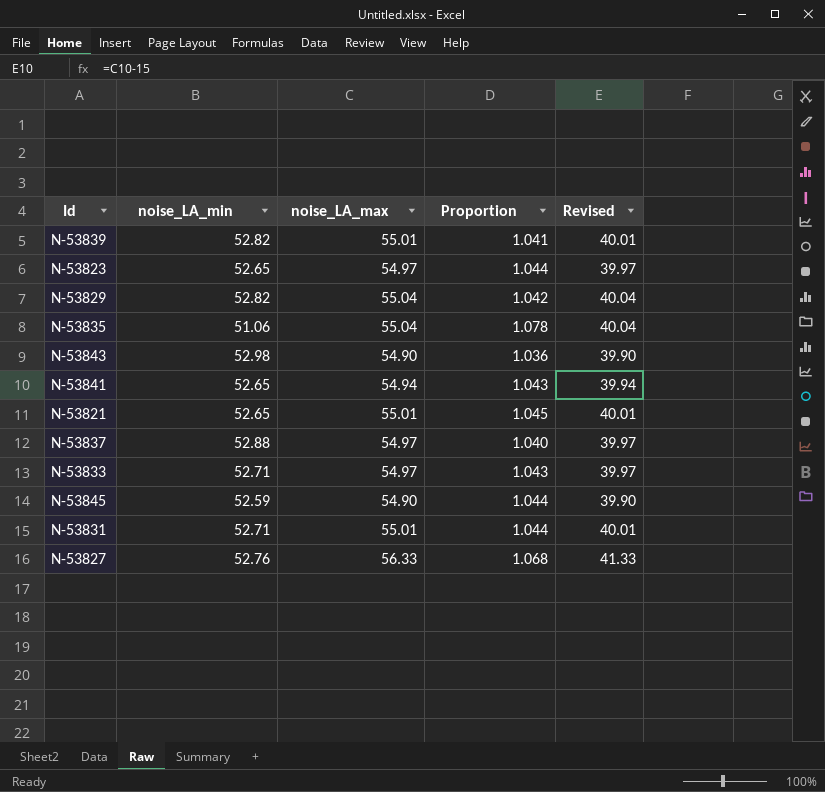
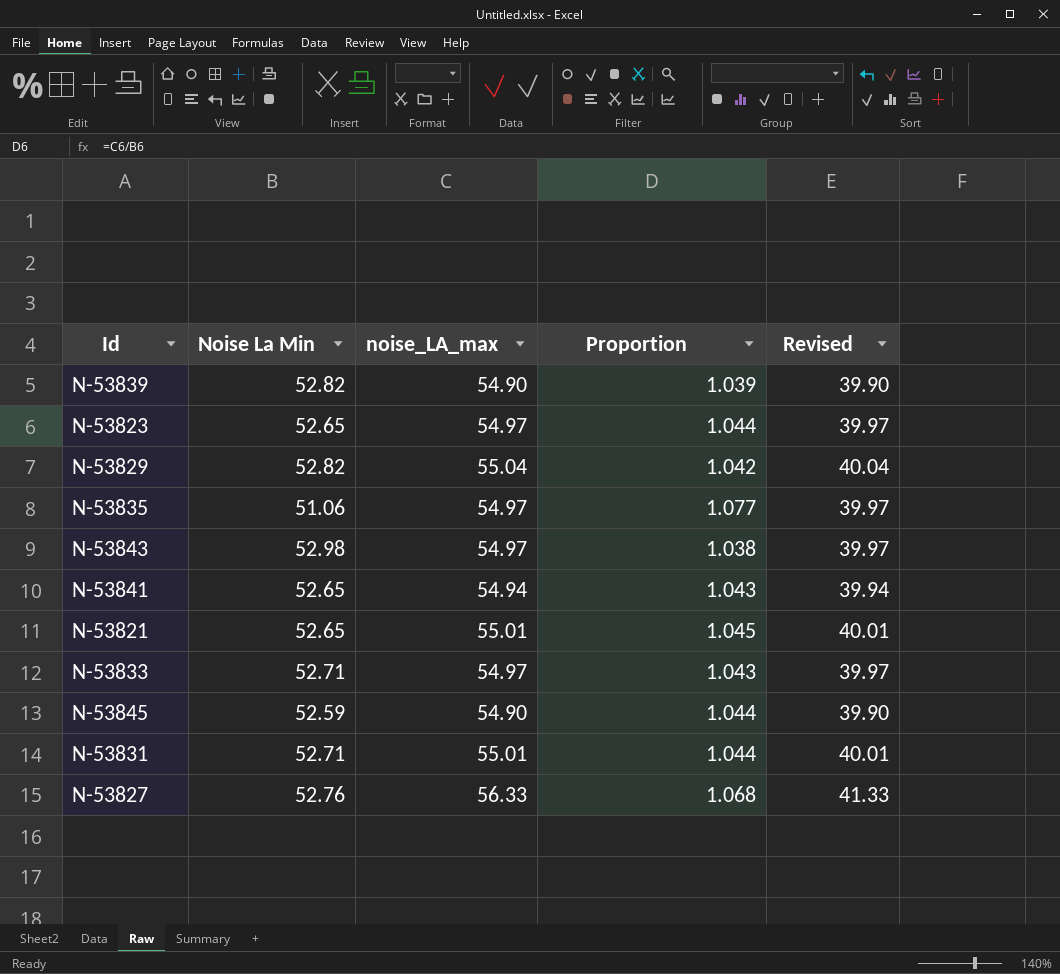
column name: noise_LA_min -> Noise La Min
row N-53837: 52.88 | 54.97 | 1.040 | 39.97 -> none
N-53839 | noise_LA_max: 55.01 -> 54.90
N-53839 | Proportion: 1.041 -> 1.039
N-53839 | Revised: 40.01 -> 39.90
N-53835 | noise_LA_max: 55.04 -> 54.97
N-53835 | Proportion: 1.078 -> 1.077
N-53835 | Revised: 40.04 -> 39.97
N-53843 | noise_LA_max: 54.90 -> 54.97
N-53843 | Proportion: 1.036 -> 1.038
N-53843 | Revised: 39.90 -> 39.97

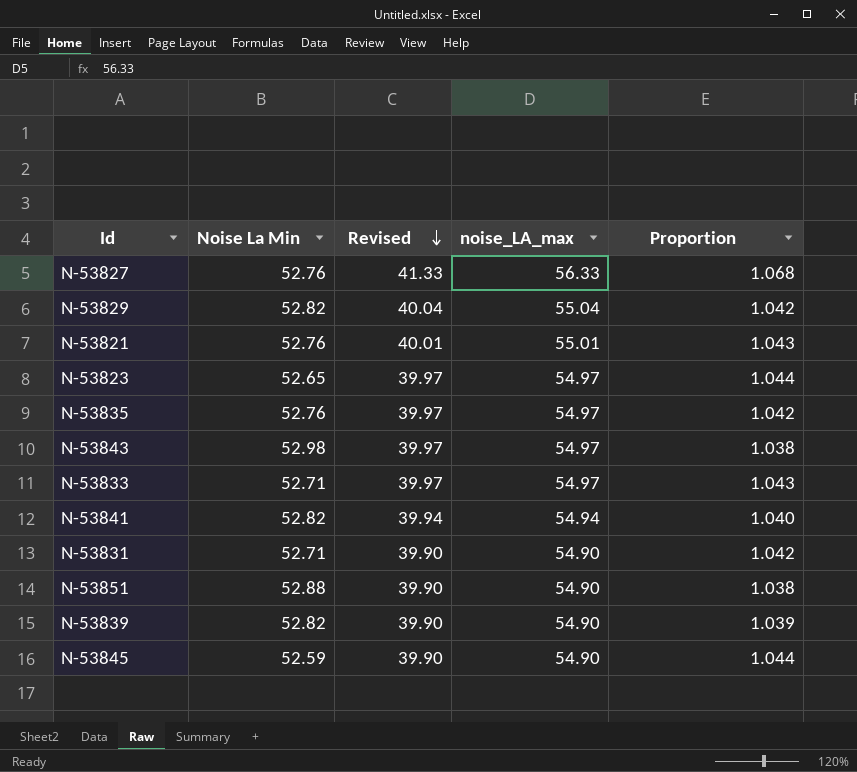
row order: none -> Revised descending
column Revised | position: 5 -> 3
N-53821 | Noise La Min: 52.65 -> 52.76
N-53821 | Proportion: 1.045 -> 1.043
N-53835 | Noise La Min: 51.06 -> 52.76
N-53835 | Proportion: 1.077 -> 1.042
N-53841 | Noise La Min: 52.65 -> 52.82
N-53841 | Proportion: 1.043 -> 1.040
N-53831 | Revised: 40.01 -> 39.90
N-53831 | noise_LA_max: 55.01 -> 54.90
N-53831 | Proportion: 1.044 -> 1.042
row N-53851: none -> 52.88 | 39.90 | 54.90 | 1.038

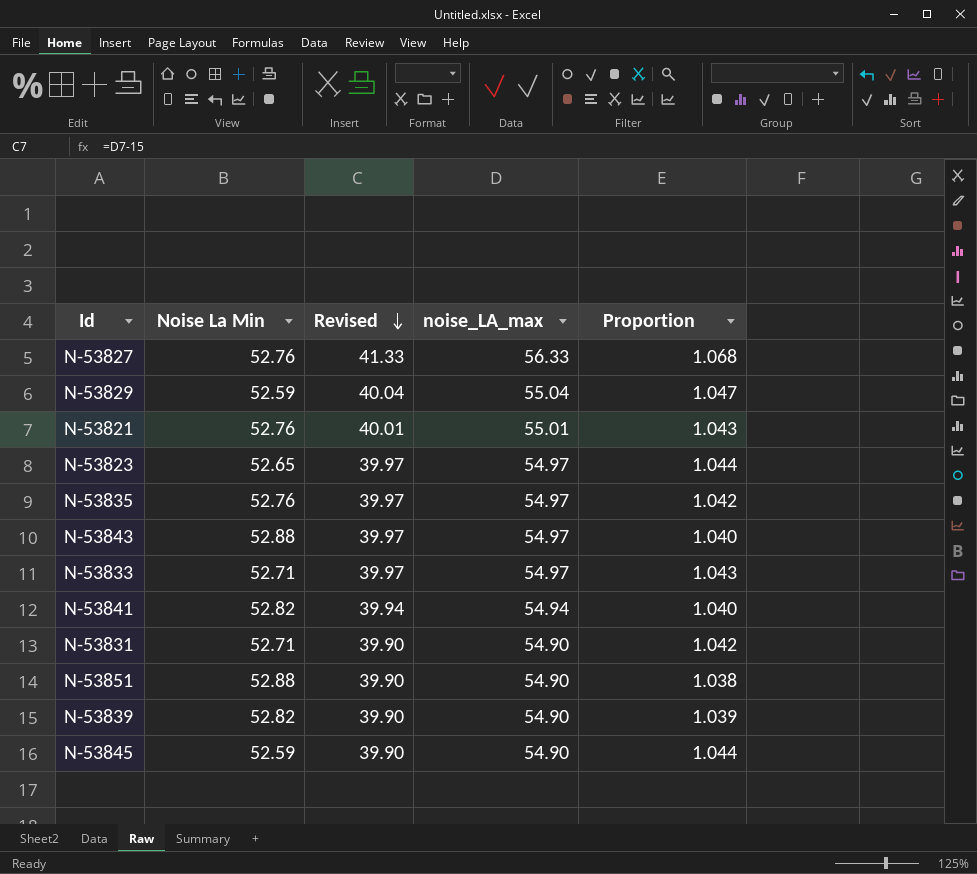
N-53829 | Noise La Min: 52.82 -> 52.59
N-53829 | Proportion: 1.042 -> 1.047
N-53843 | Noise La Min: 52.98 -> 52.88
N-53843 | Proportion: 1.038 -> 1.040

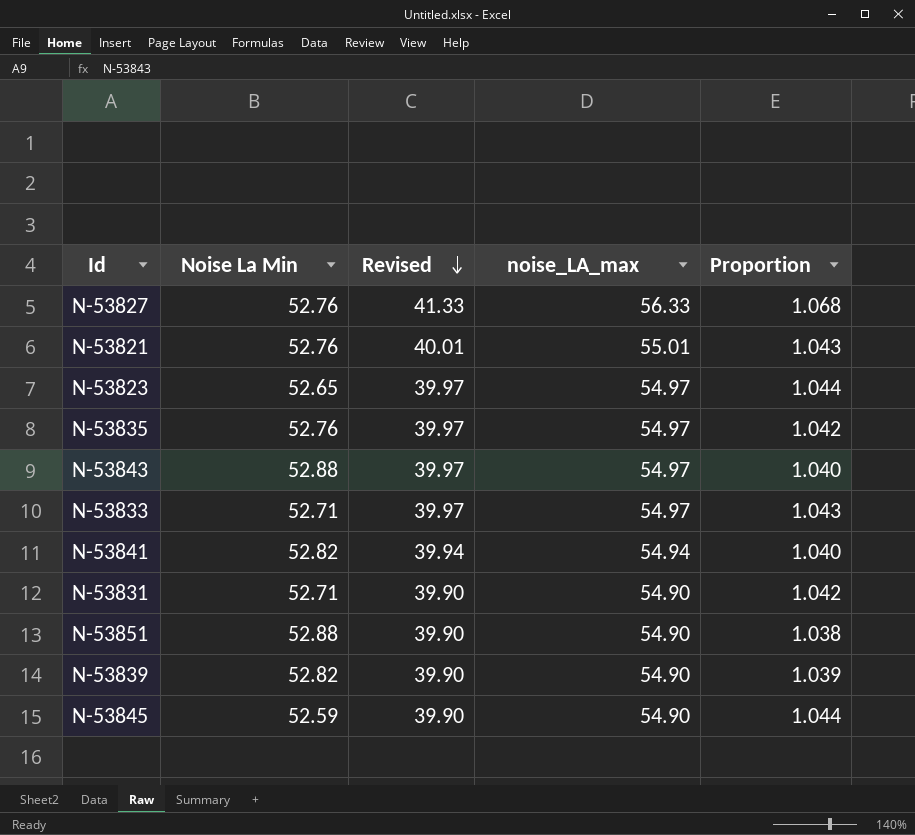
row N-53829: 52.59 | 40.04 | 55.04 | 1.047 -> none

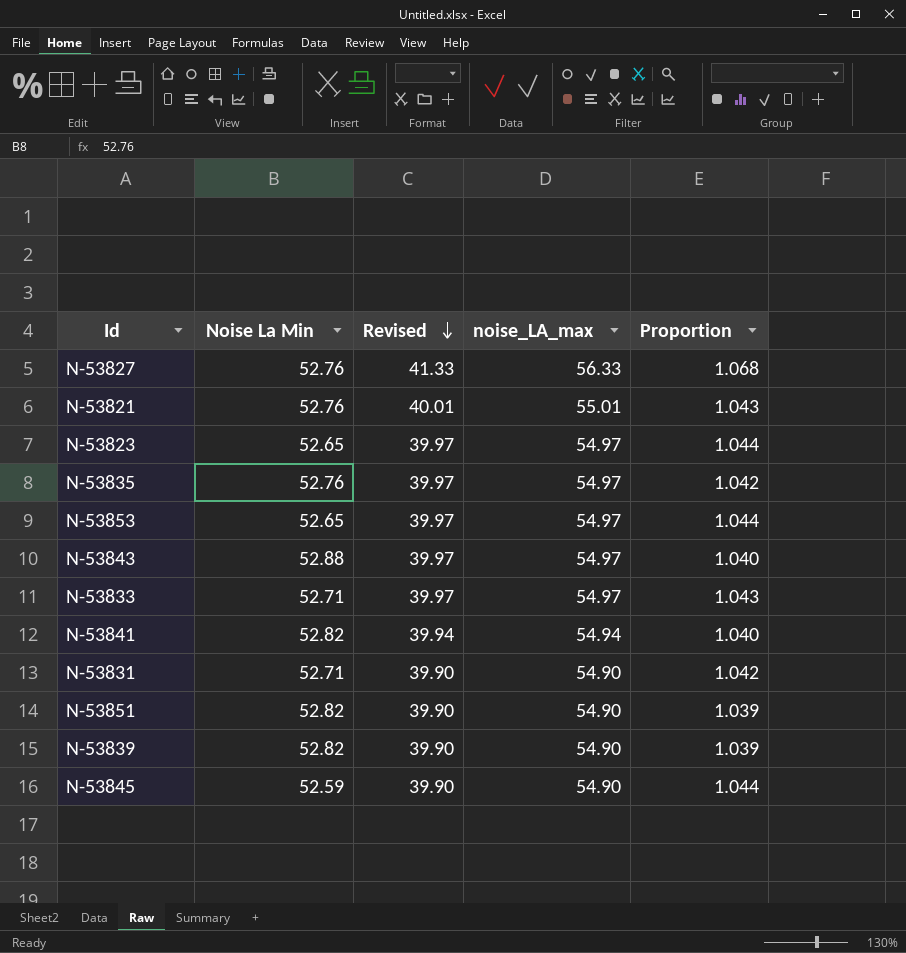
row N-53853: none -> 52.65 | 39.97 | 54.97 | 1.044
N-53851 | Noise La Min: 52.88 -> 52.82
N-53851 | Proportion: 1.038 -> 1.039

